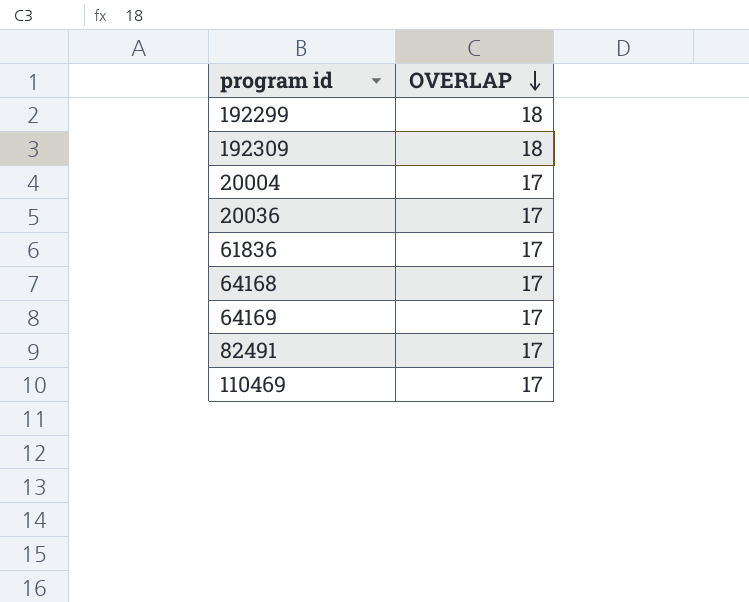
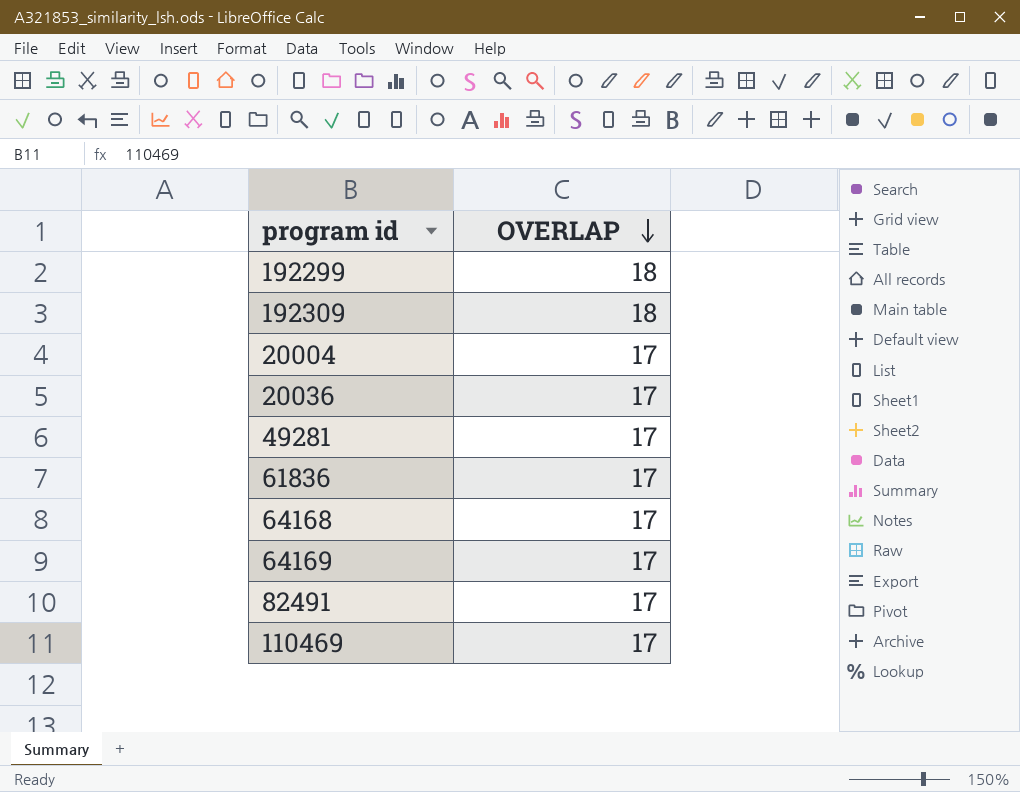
row 49281: none -> 17

